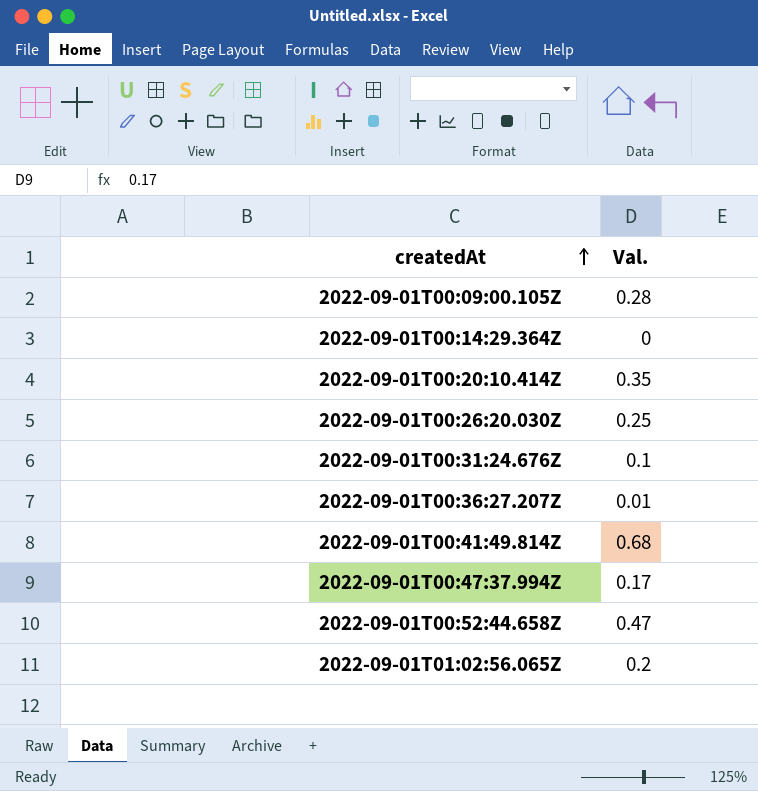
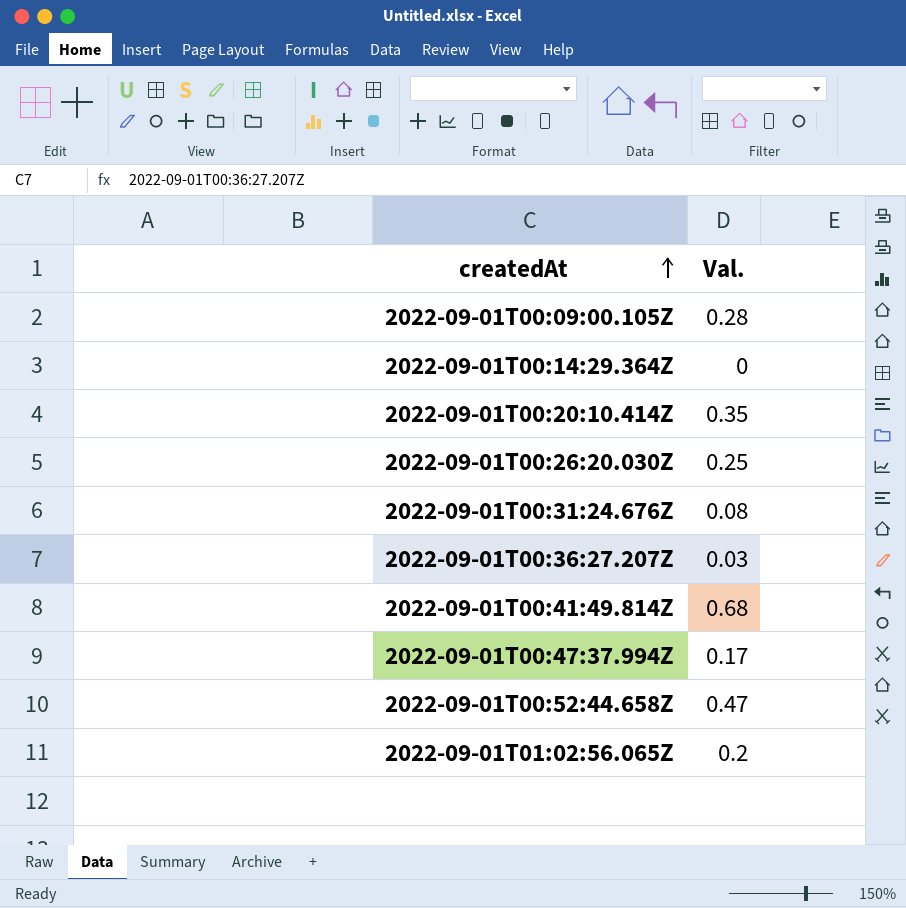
2022-09-01T00:31:24.676Z | Val.: 0.1 -> 0.08
2022-09-01T00:36:27.207Z | Val.: 0.01 -> 0.03

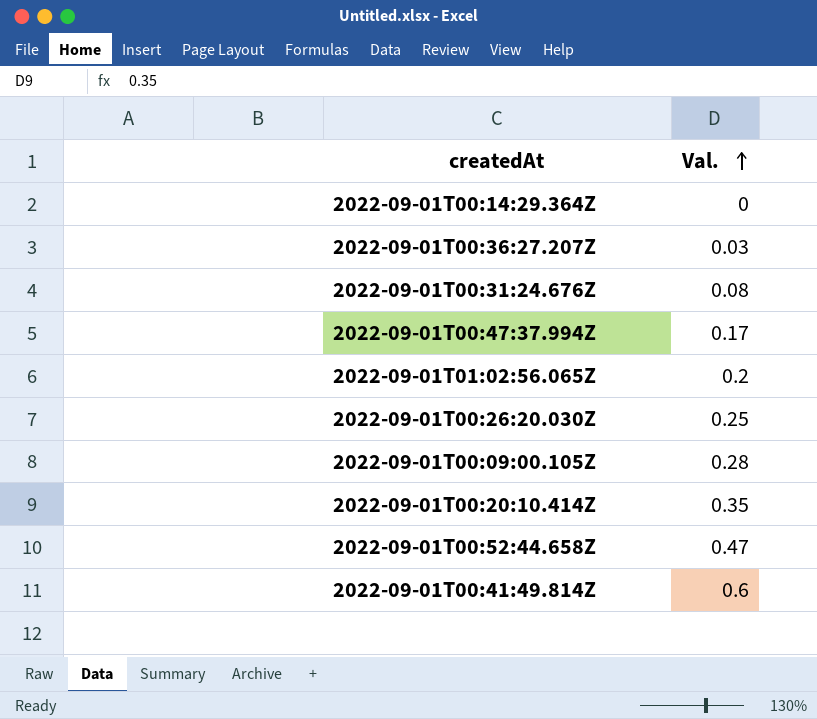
row order: createdAt ascending -> Val. ascending
2022-09-01T00:41:49.814Z | Val.: 0.68 -> 0.6

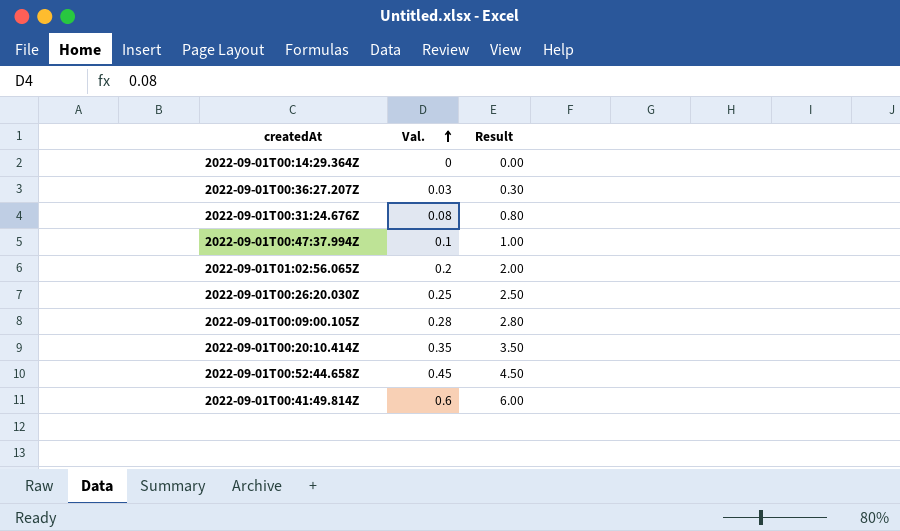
column Result | formula: none -> [Val.] * 10
2022-09-01T00:47:37.994Z | Val.: 0.17 -> 0.1
2022-09-01T00:52:44.658Z | Val.: 0.47 -> 0.45

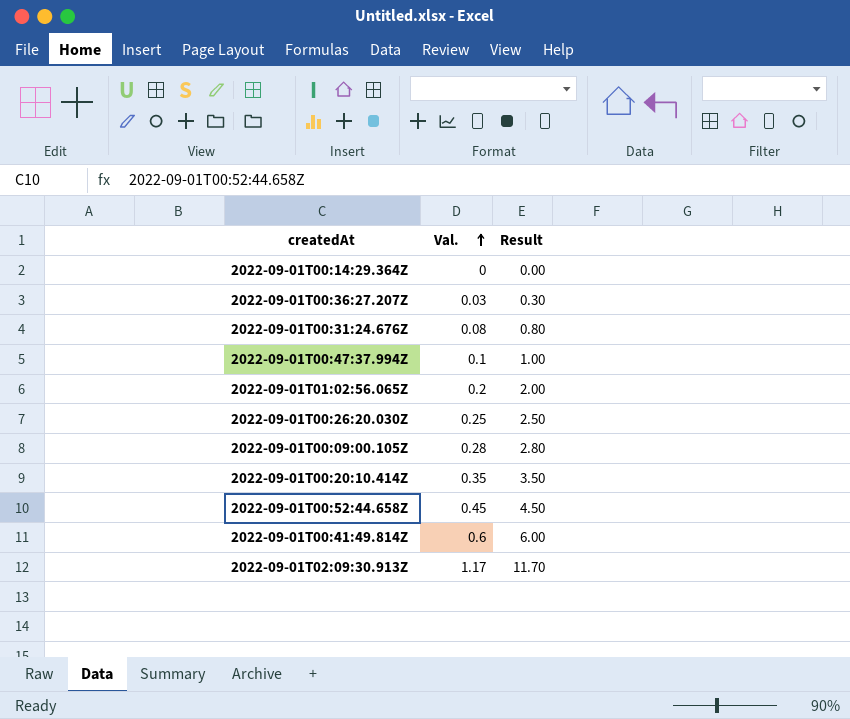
row 2022-09-01T02:09:30.913Z: none -> 1.17 | 11.70

